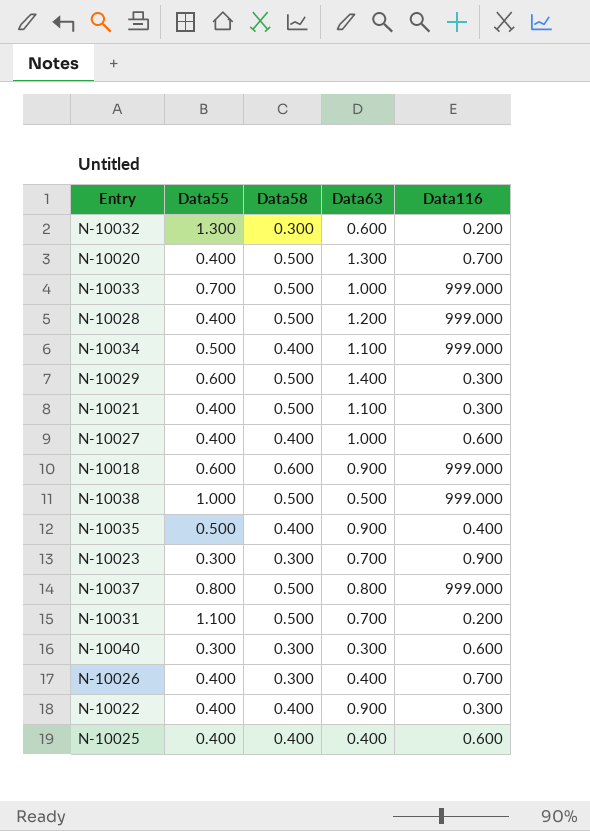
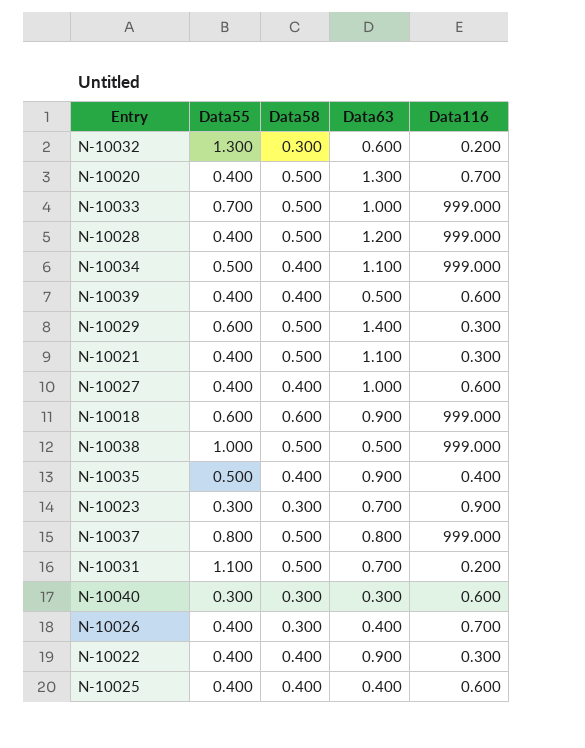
row N-10039: none -> 0.400 | 0.400 | 0.500 | 0.600

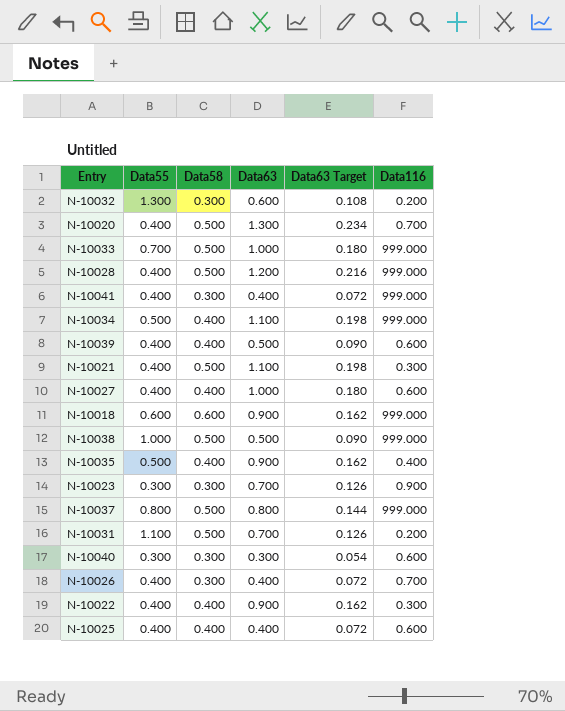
column Data63 Target | formula: none -> [Data63] * 0.18
row N-10029: 0.600 | 0.500 | 1.400 | 0.300 -> none
row N-10041: none -> 0.400 | 0.300 | 0.400 | 0.072 | 999.000

